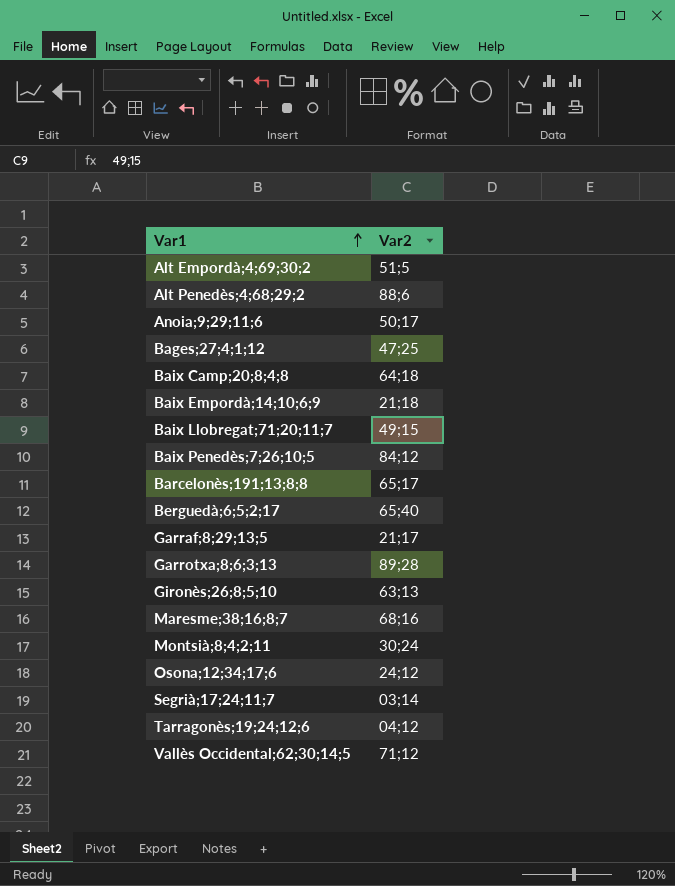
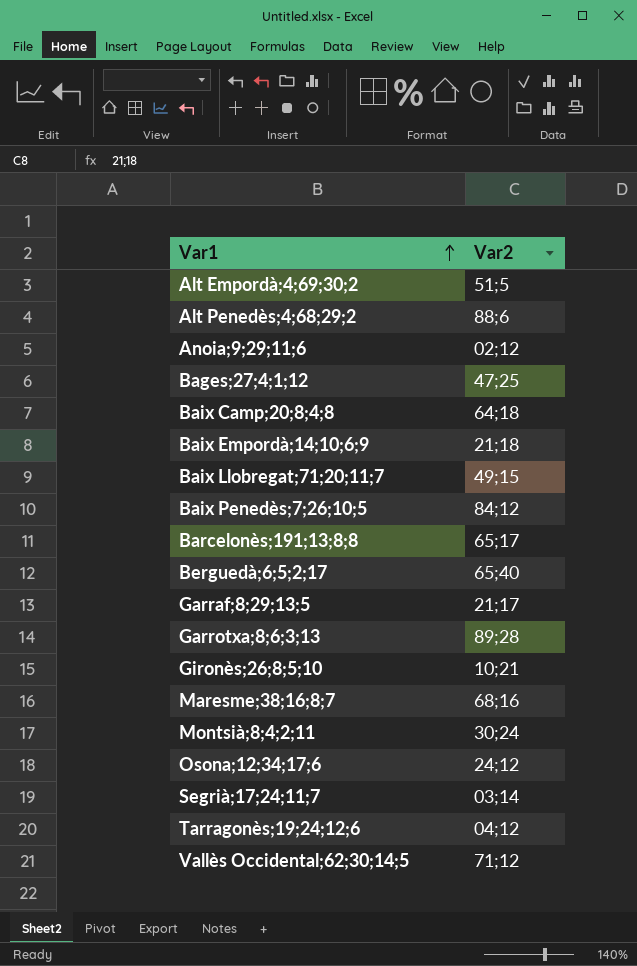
Anoia;9;29;11;6 | Var2: 50;17 -> 02;12
Gironès;26;8;5;10 | Var2: 63;13 -> 10;21

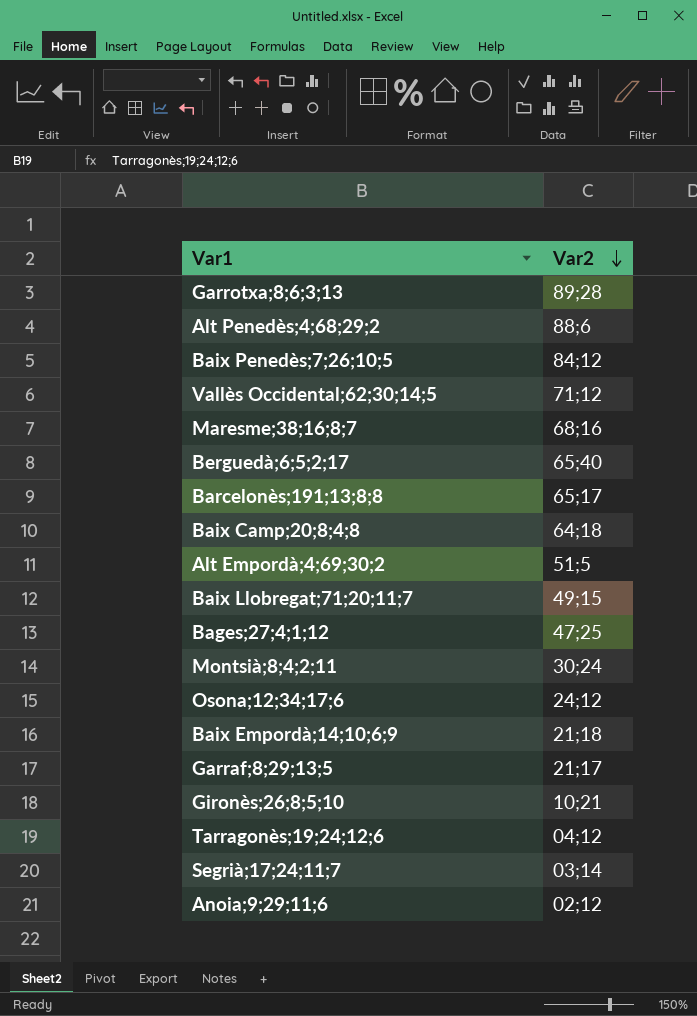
row order: Var1 ascending -> Var2 descending

